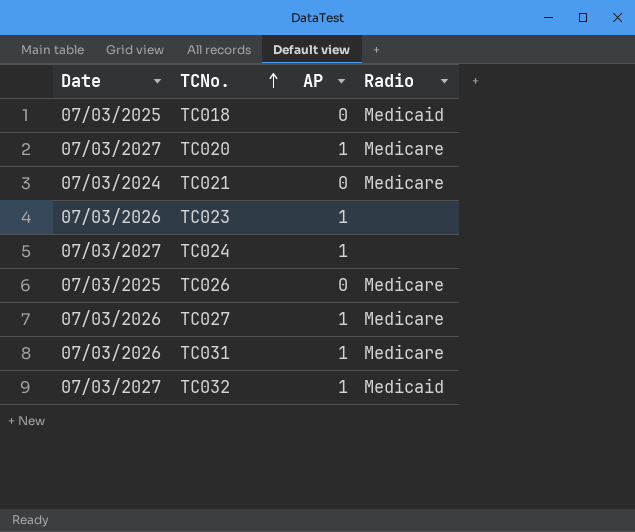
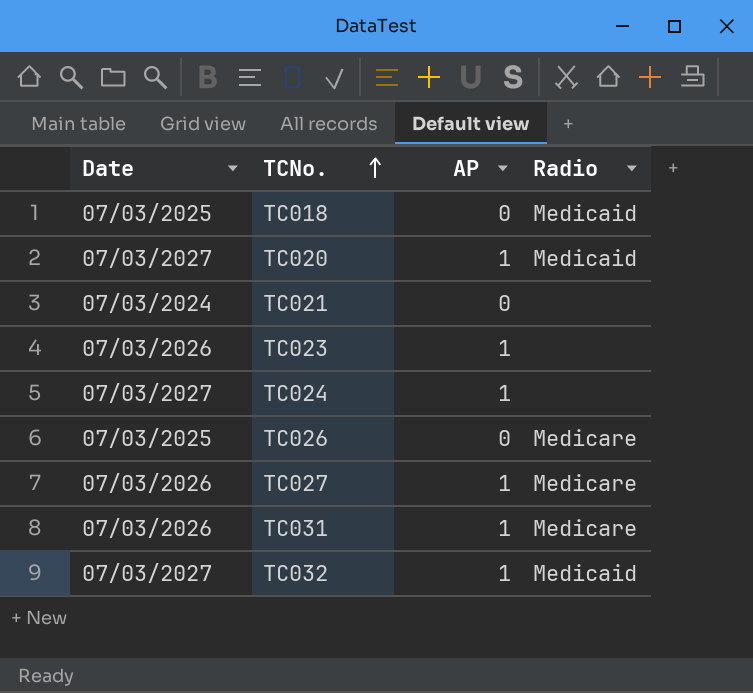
TC020 | Radio: Medicare -> Medicaid
TC021 | Radio: Medicare -> none

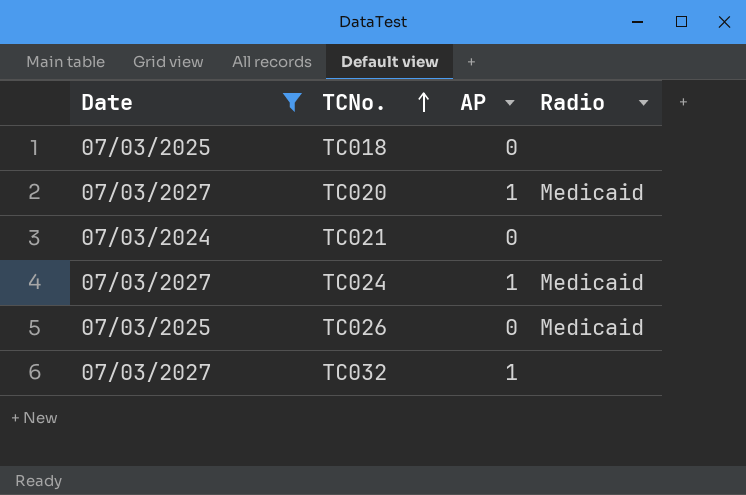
filter: none -> Date != 07/03/2026
TC018 | Radio: Medicaid -> none
TC024 | Radio: none -> Medicaid
TC026 | Radio: Medicare -> Medicaid
TC032 | Radio: Medicaid -> none

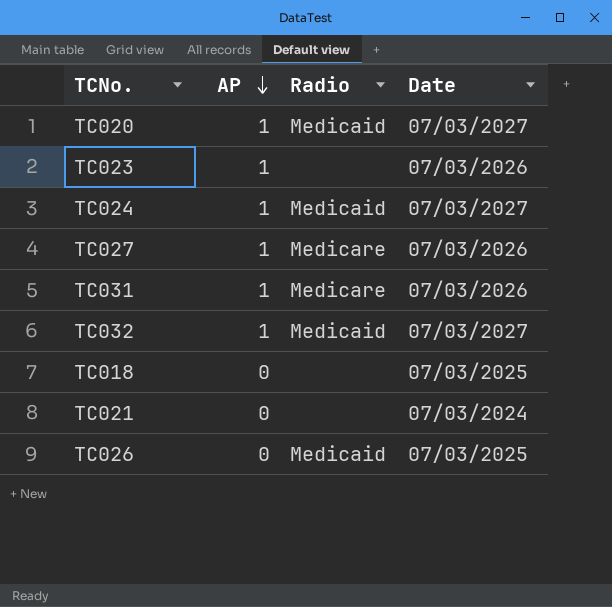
filter: Date != 07/03/2026 -> none
row order: TCNo. ascending -> AP descending
column Date | position: 1 -> 4
TC032 | Radio: none -> Medicaid

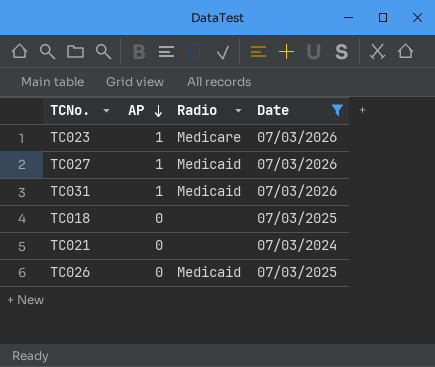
filter: none -> Date != 07/03/2027
TC023 | Radio: none -> Medicare
TC027 | Radio: Medicare -> Medicaid
TC031 | Radio: Medicare -> Medicaid

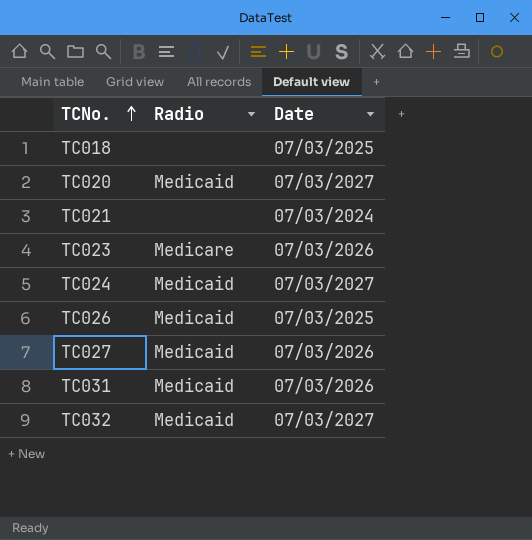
filter: Date != 07/03/2027 -> none
row order: AP descending -> TCNo. ascending
column AP | position: 2 -> none

